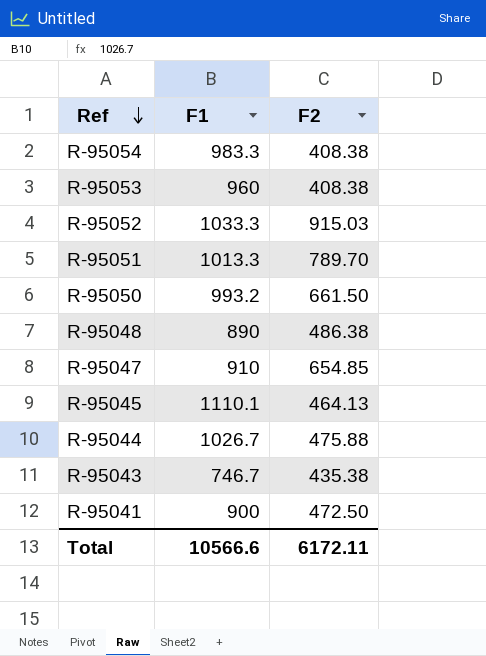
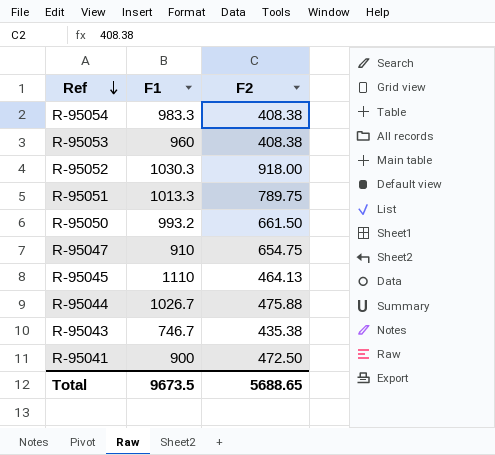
row R-95048: 890 | 486.38 -> none
R-95052 | F1: 1033.3 -> 1030.3
R-95052 | F2: 915.03 -> 918.00
R-95051 | F2: 789.70 -> 789.75
R-95047 | F2: 654.85 -> 654.75
R-95045 | F1: 1110.1 -> 1110
Total | F1: 10566.6 -> 9673.5
Total | F2: 6172.11 -> 5688.65

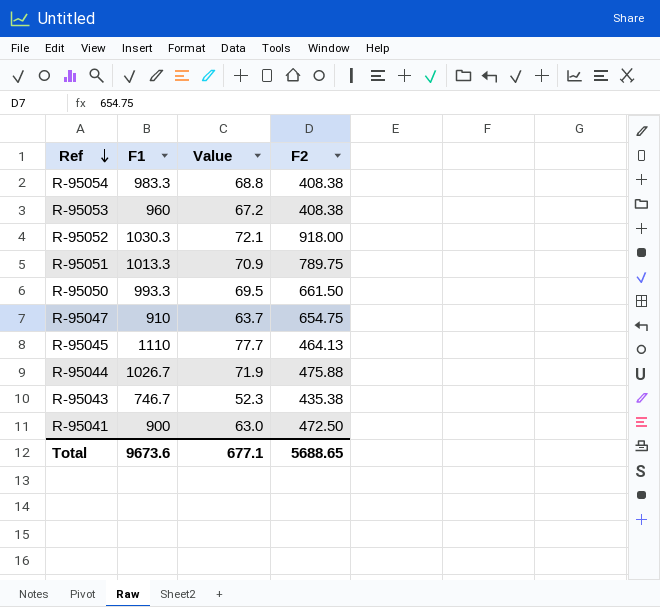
column Value | formula: none -> [F1] * 0.07
R-95050 | F1: 993.2 -> 993.3
Total | F1: 9673.5 -> 9673.6

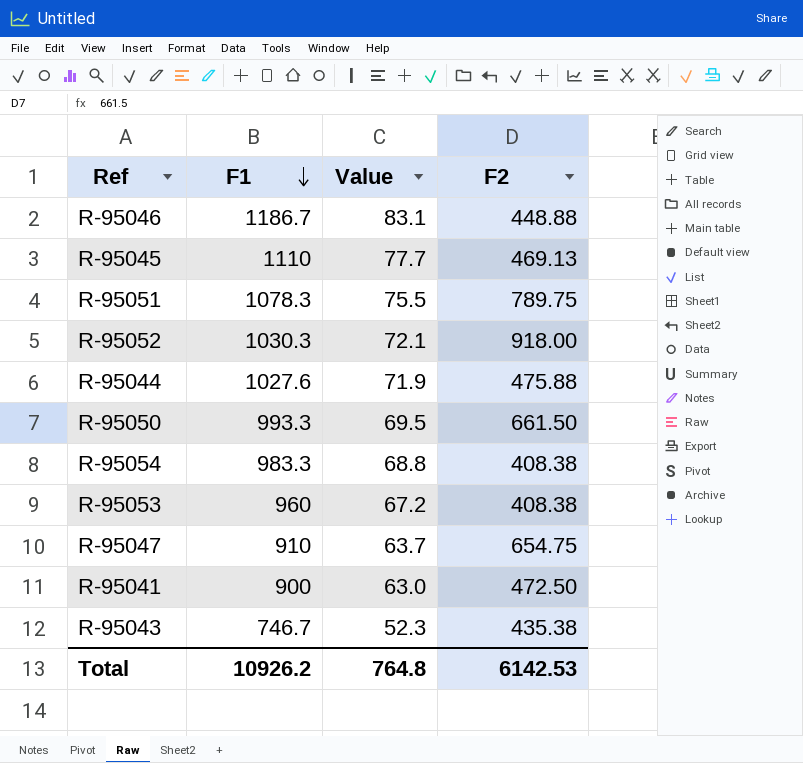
row order: Ref descending -> F1 descending
row R-95046: none -> 1186.7 | 83.1 | 448.88
R-95045 | F2: 464.13 -> 469.13
R-95051 | F1: 1013.3 -> 1078.3
R-95051 | Value: 70.9 -> 75.5
R-95044 | F1: 1026.7 -> 1027.6
Total | F1: 9673.6 -> 10926.2
Total | Value: 677.1 -> 764.8
Total | F2: 5688.65 -> 6142.53

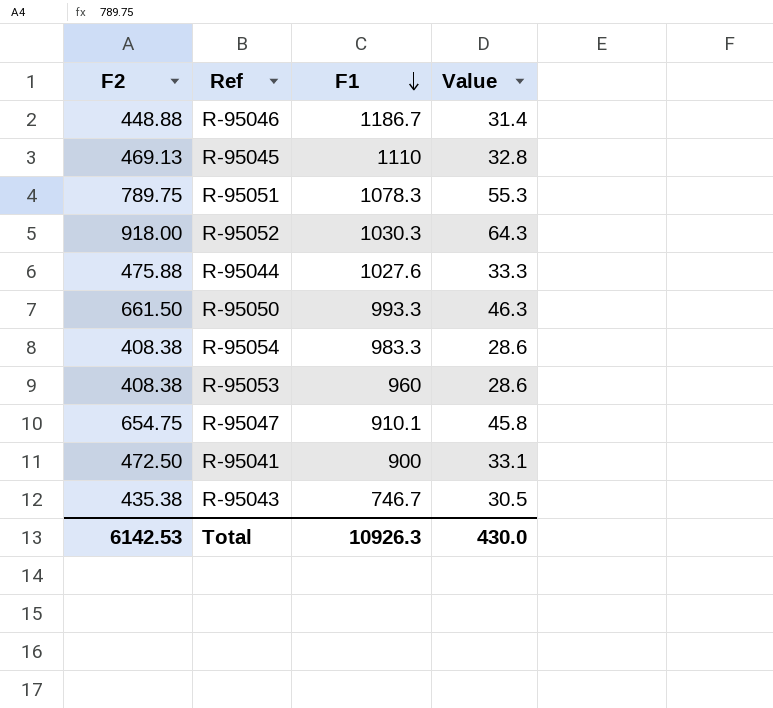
column F2 | position: 4 -> 1
column Value | formula: [F1] * 0.07 -> [F2] * 0.07
R-95047 | F1: 910 -> 910.1
Total | F1: 10926.2 -> 10926.3
Total | Value: 764.8 -> 430.0

